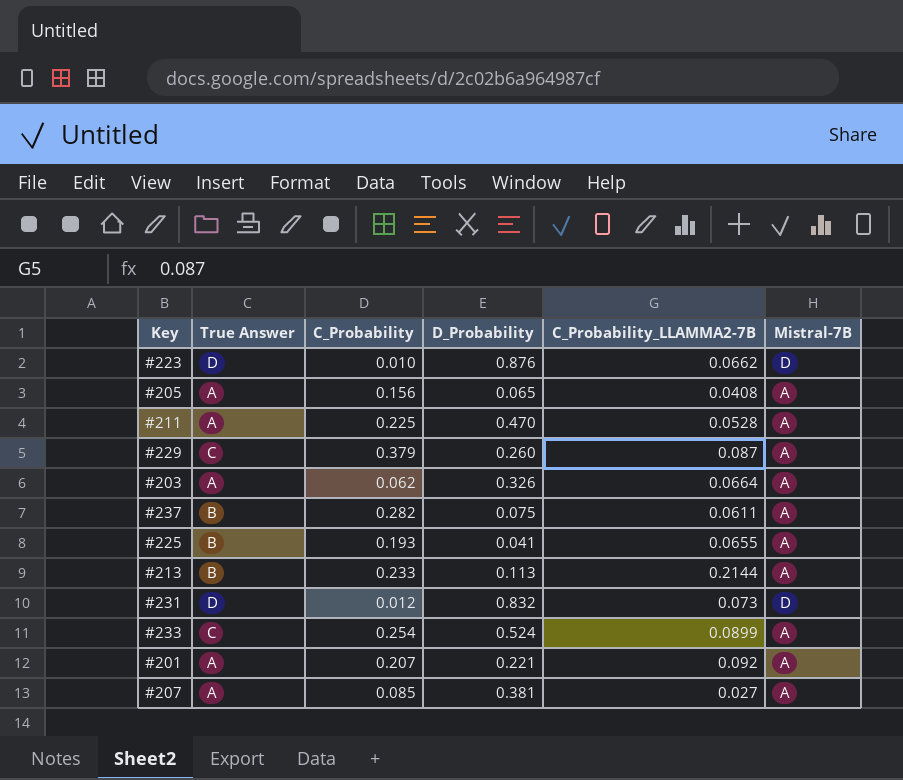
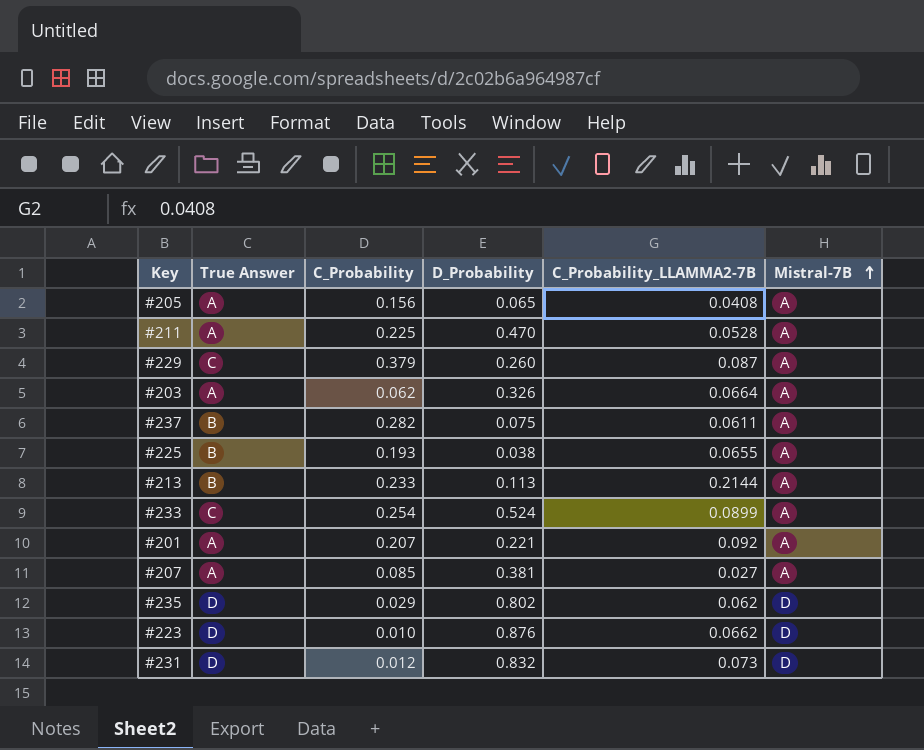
row order: none -> Mistral-7B ascending
#225 | D_Probability: 0.041 -> 0.038
row #235: none -> D | 0.029 | 0.802 | 0.062 | D

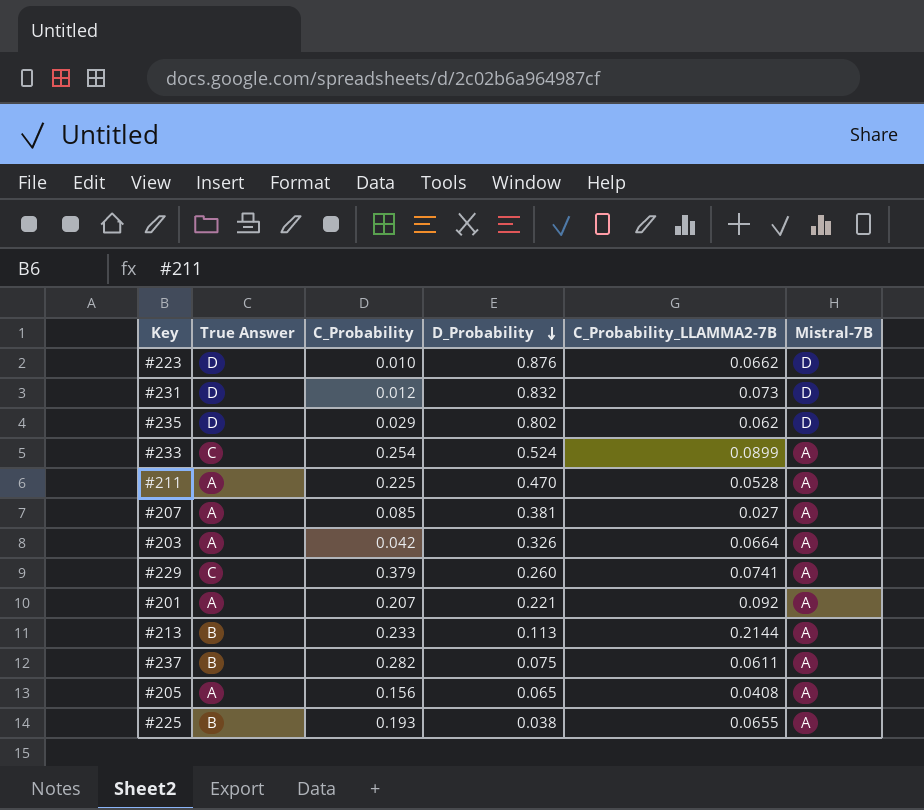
row order: Mistral-7B ascending -> D_Probability descending
#203 | C_Probability: 0.062 -> 0.042
#229 | C_Probability_LLAMMA2-7B: 0.087 -> 0.0741

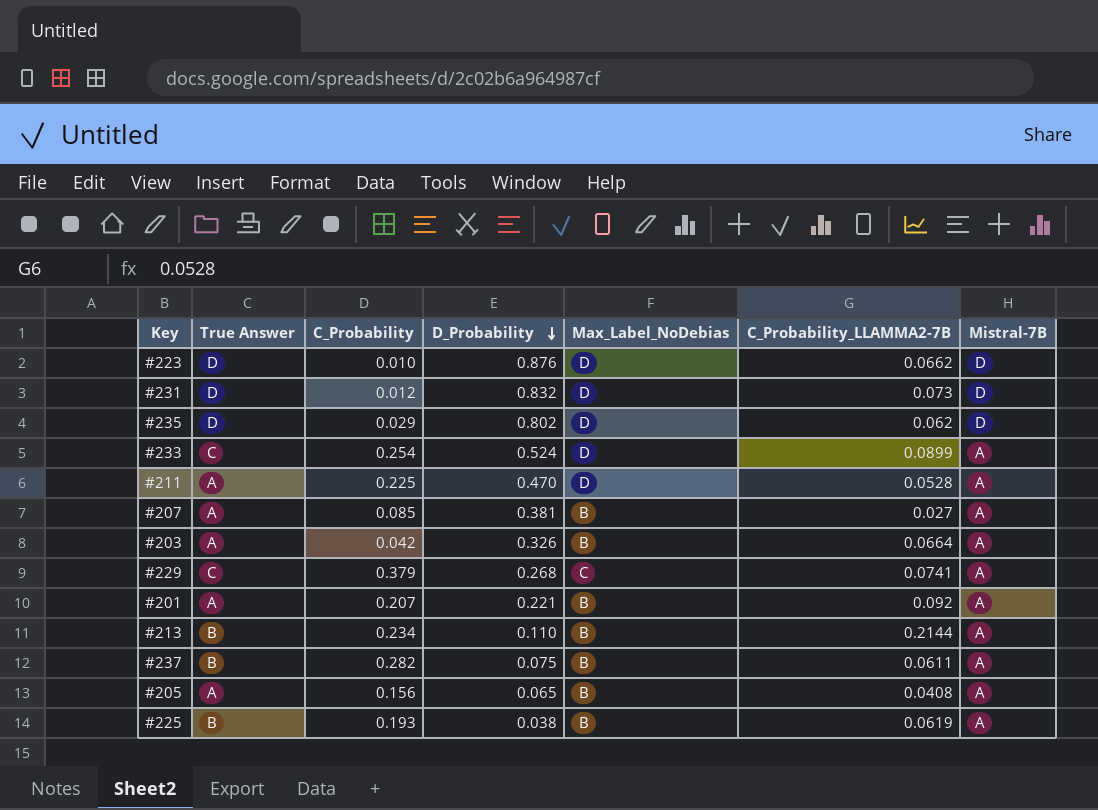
column Max_Label_NoDebias | position: none -> 5
#229 | D_Probability: 0.260 -> 0.268
#213 | C_Probability: 0.233 -> 0.234
#213 | D_Probability: 0.113 -> 0.110
#225 | C_Probability_LLAMMA2-7B: 0.0655 -> 0.0619

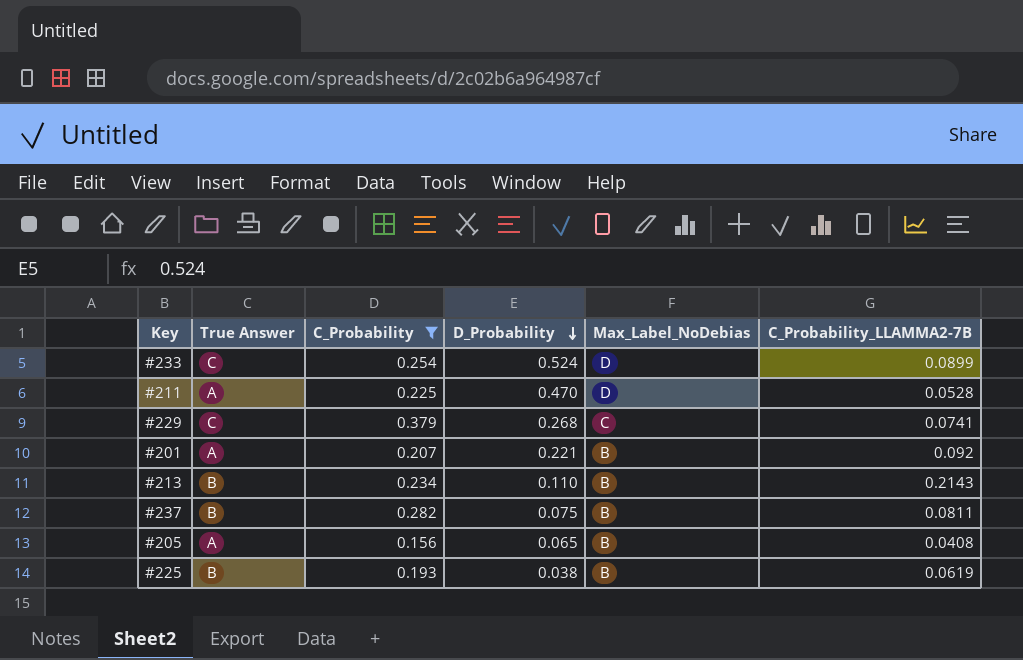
filter: none -> C_Probability >= 0.156
column Mistral-7B | position: 7 -> none
#213 | C_Probability_LLAMMA2-7B: 0.2144 -> 0.2143
#237 | C_Probability_LLAMMA2-7B: 0.0611 -> 0.0811

